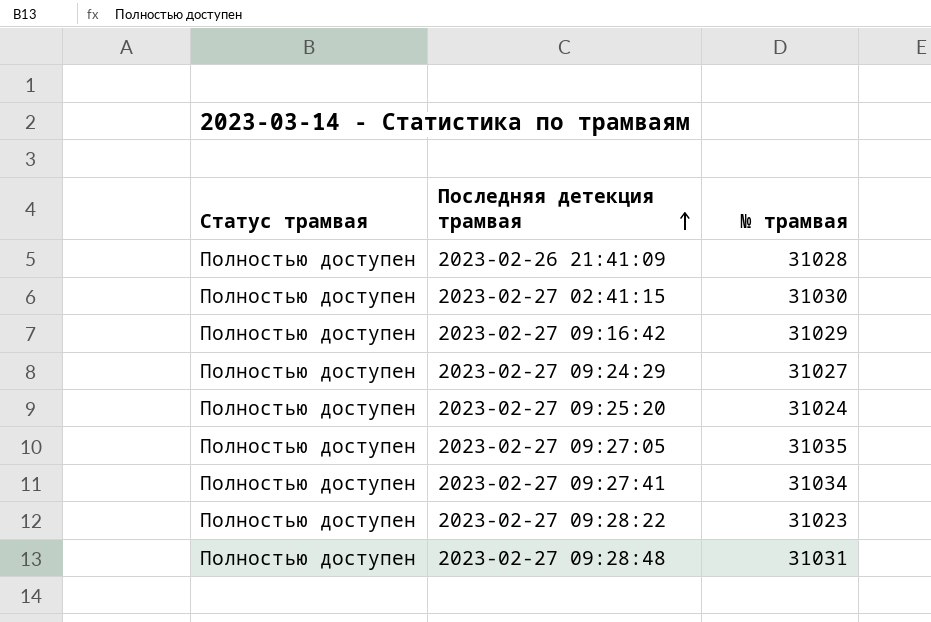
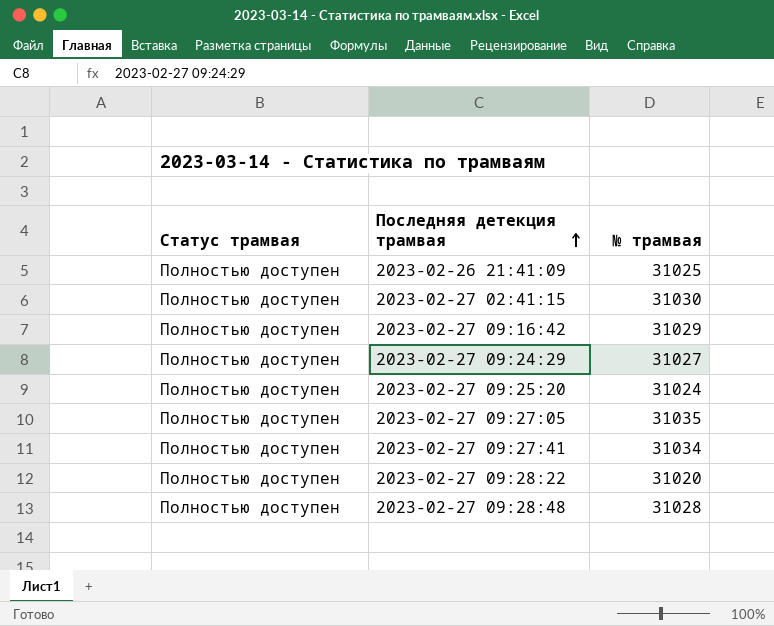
2023-02-26 21:41:09 | № трамвая: 31028 -> 31025
2023-02-27 09:28:22 | № трамвая: 31023 -> 31020
2023-02-27 09:28:48 | № трамвая: 31031 -> 31028

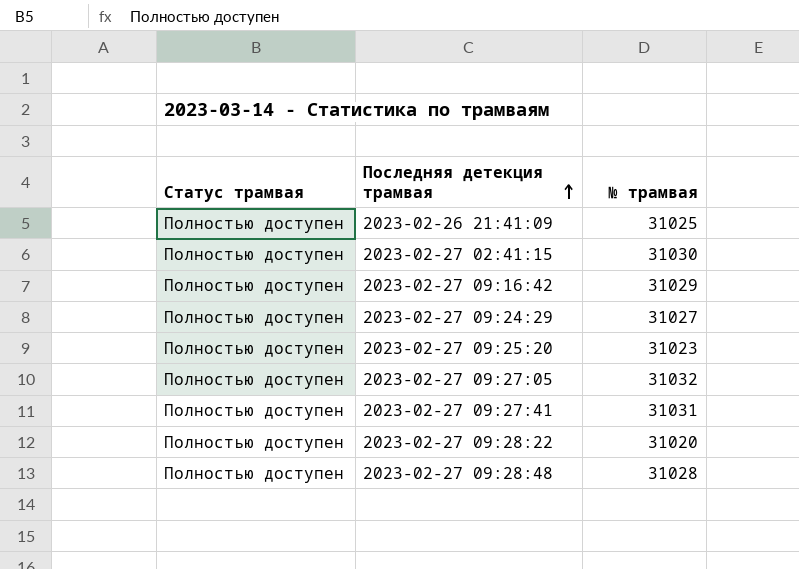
2023-02-27 09:25:20 | № трамвая: 31024 -> 31023
2023-02-27 09:27:05 | № трамвая: 31035 -> 31032
2023-02-27 09:27:41 | № трамвая: 31034 -> 31031

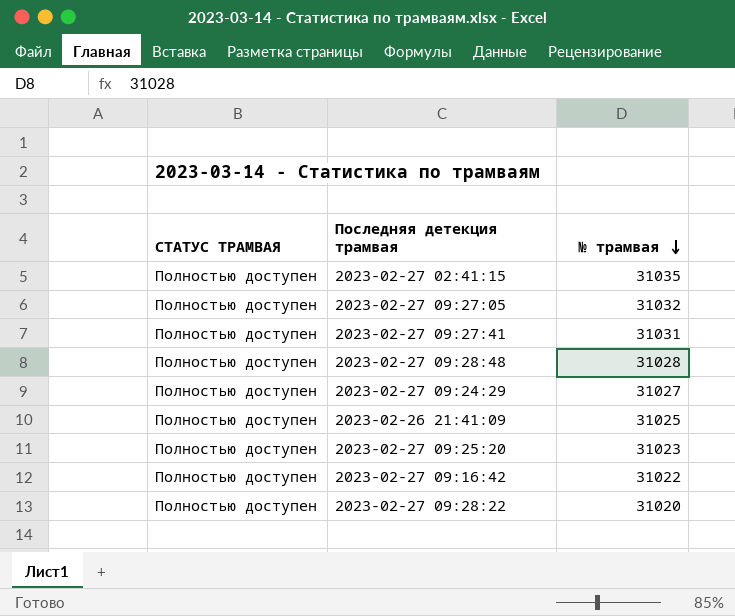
row order: Последняя детекция трамвая ascending -> № трамвая descending
column name: Статус трамвая -> СТАТУС ТРАМВАЯ
2023-02-27 02:41:15 | № трамвая: 31030 -> 31035
2023-02-27 09:16:42 | № трамвая: 31029 -> 31022

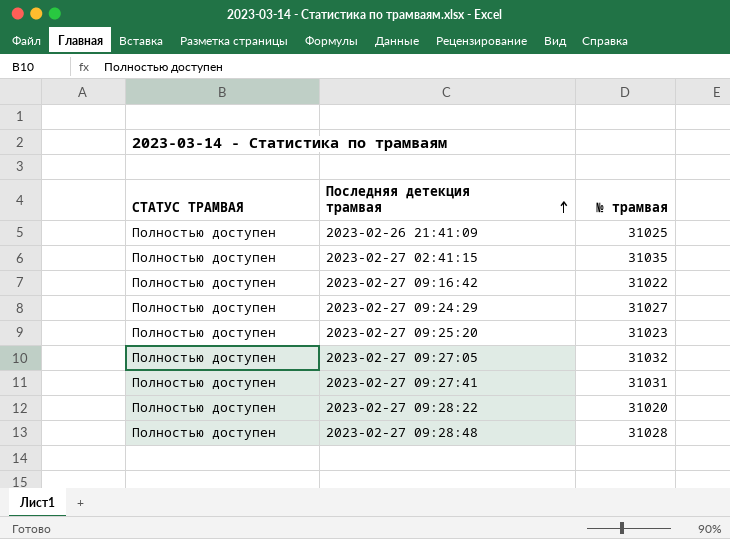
row order: № трамвая descending -> Последняя детекция трамвая ascending

